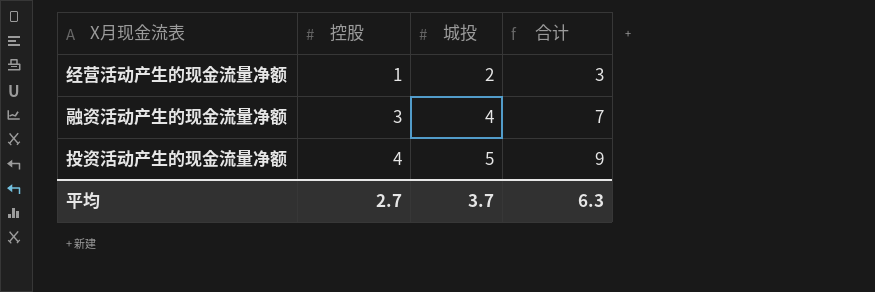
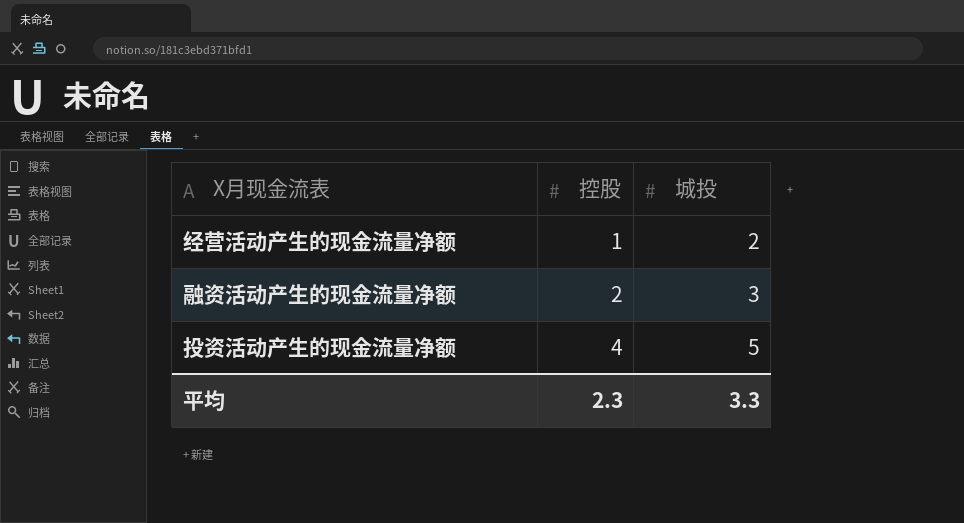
column 合计 | formula: [控股] + [城投] -> none
融资活动产生的现金流量净额 | 控股: 3 -> 2
融资活动产生的现金流量净额 | 城投: 4 -> 3
平均 | 控股: 2.7 -> 2.3
平均 | 城投: 3.7 -> 3.3

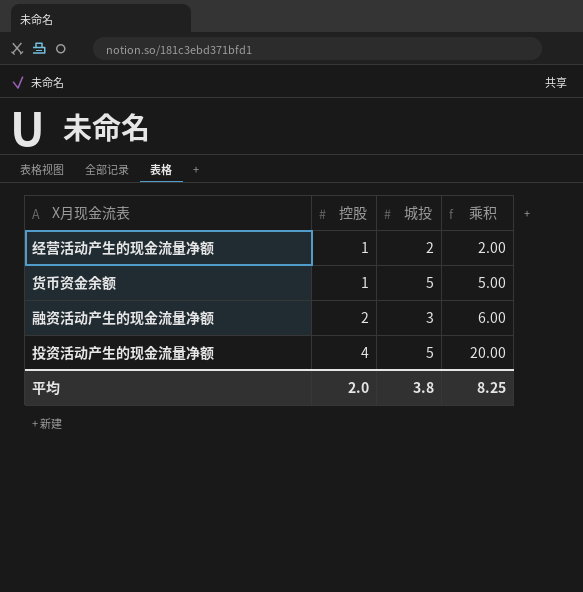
column 乘积 | formula: none -> [控股] * [城投]
row 货币资金余额: none -> 1 | 5 | 5.00
平均 | 控股: 2.3 -> 2.0
平均 | 城投: 3.3 -> 3.8

